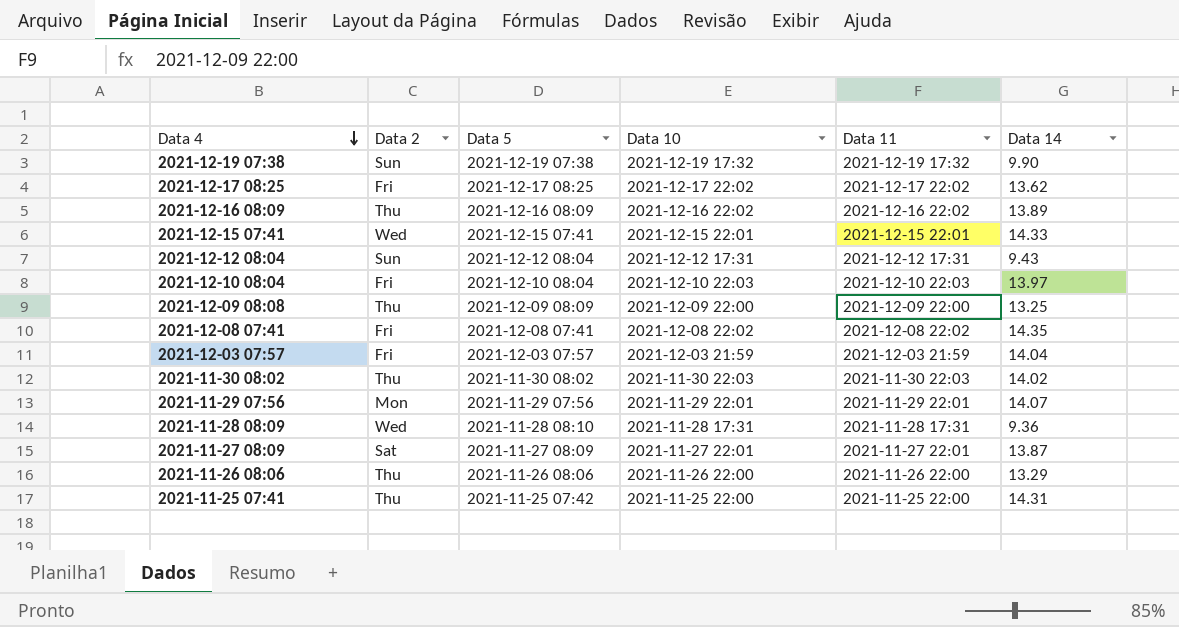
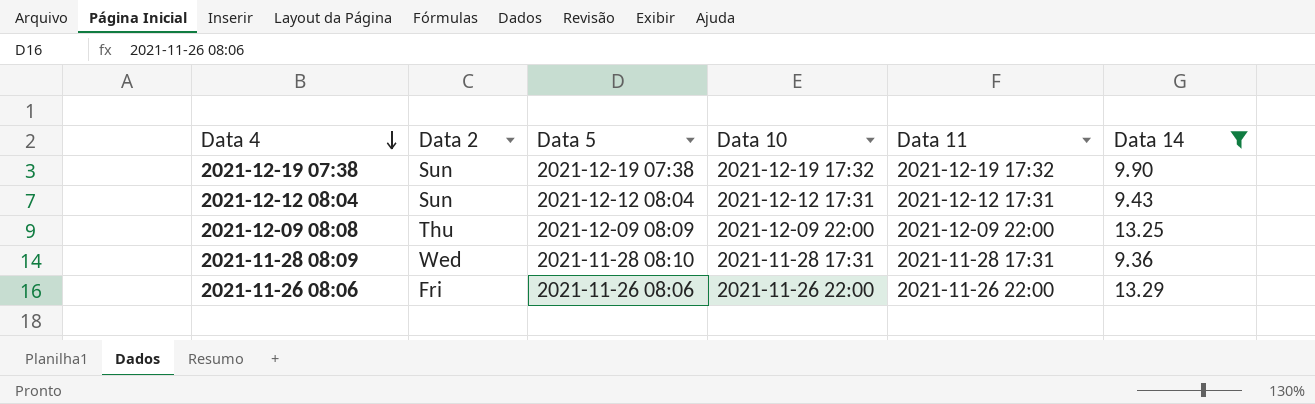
filter: none -> Data 14 <= 13.29
2021-11-26 08:06 | Data 2: Thu -> Fri

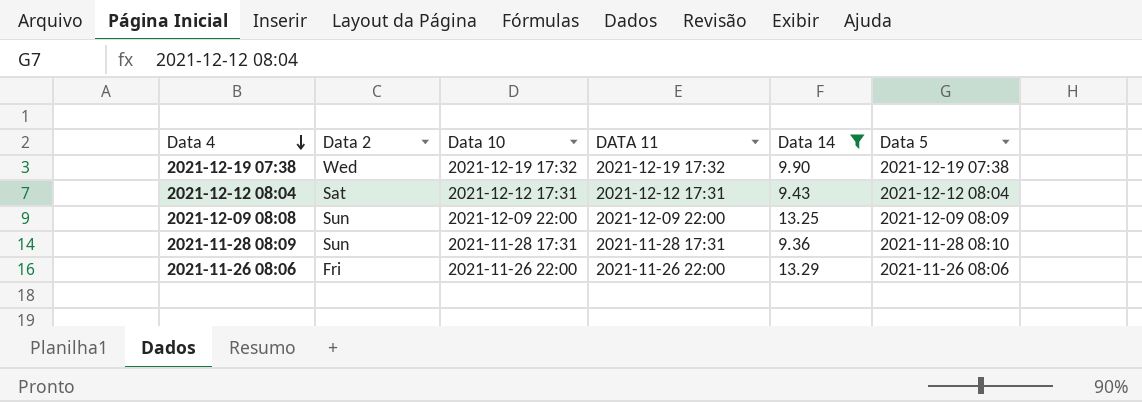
column name: Data 11 -> DATA 11
column Data 5 | position: 3 -> 6
2021-12-19 07:38 | Data 2: Sun -> Wed
2021-12-12 08:04 | Data 2: Sun -> Sat
2021-12-09 08:08 | Data 2: Thu -> Sun
2021-11-28 08:09 | Data 2: Wed -> Sun

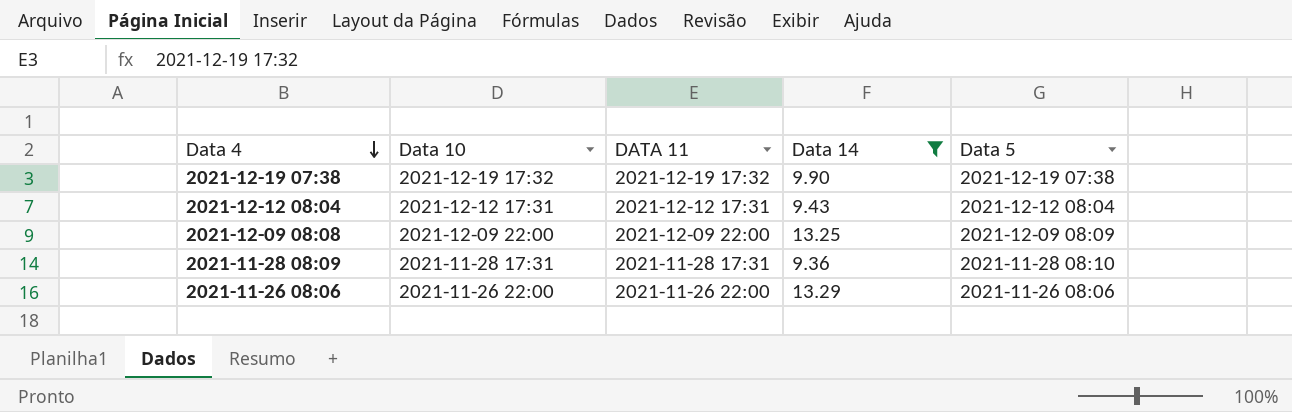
column Data 2 | position: 2 -> none

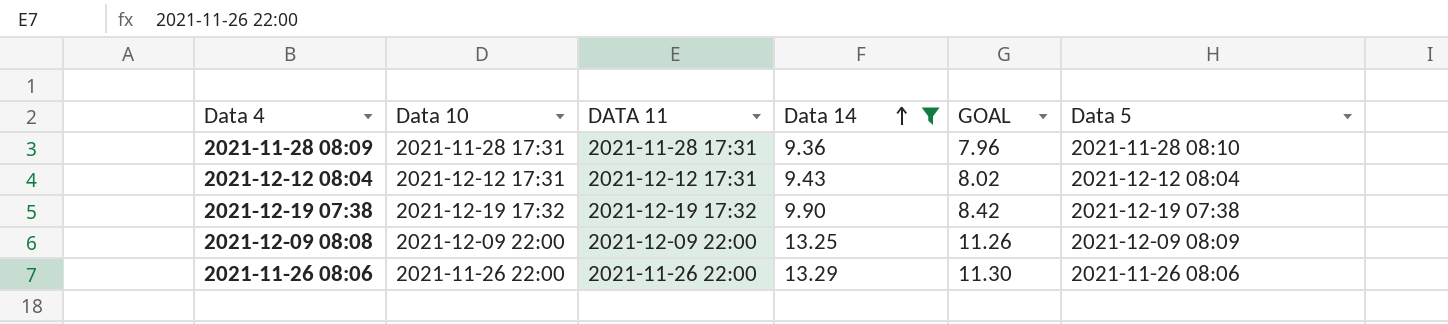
row order: Data 4 descending -> Data 14 ascending
column GOAL | formula: none -> [Data 14] * 0.85

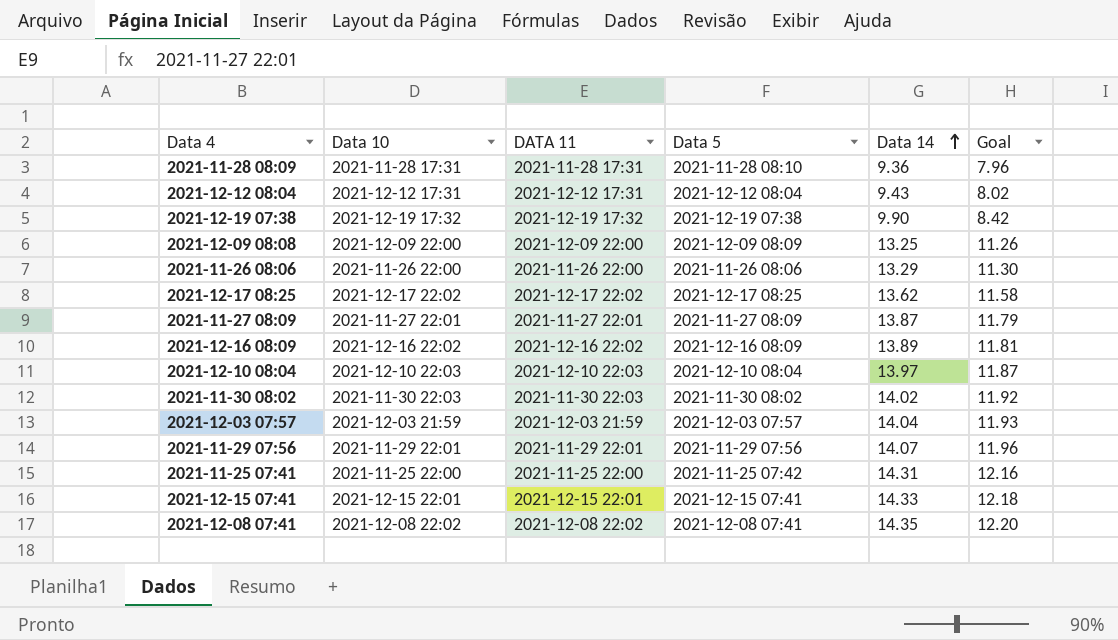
filter: Data 14 <= 13.29 -> none
column Data 5 | position: 6 -> 4
column name: GOAL -> Goal

